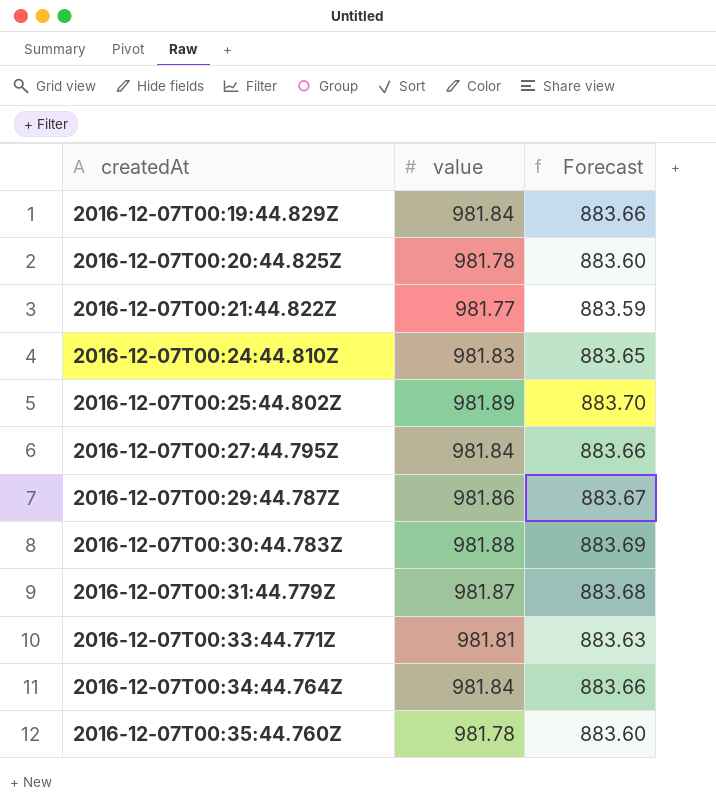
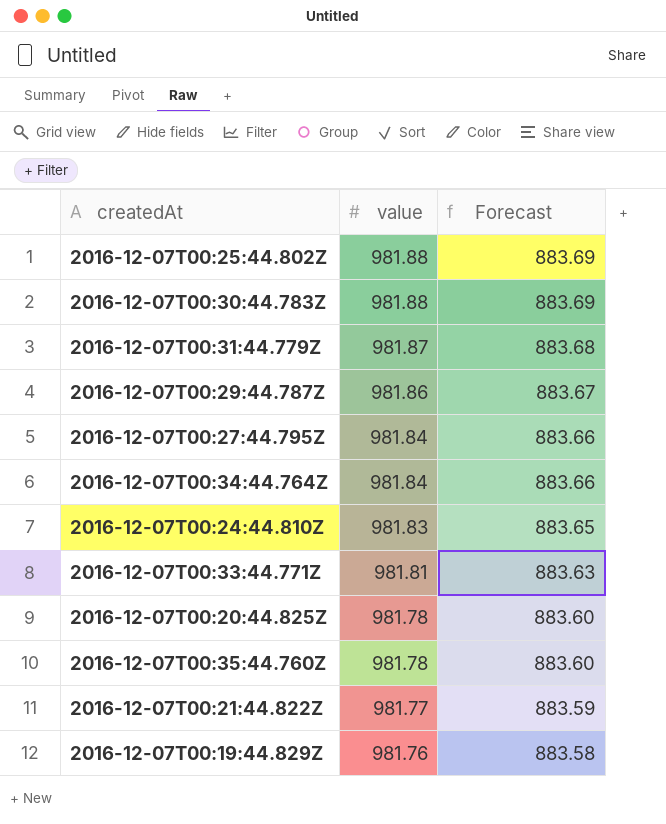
row order: createdAt ascending -> value descending
2016-12-07T00:25:44.802Z | value: 981.89 -> 981.88
2016-12-07T00:25:44.802Z | Forecast: 883.70 -> 883.69
2016-12-07T00:19:44.829Z | value: 981.84 -> 981.76
2016-12-07T00:19:44.829Z | Forecast: 883.66 -> 883.58

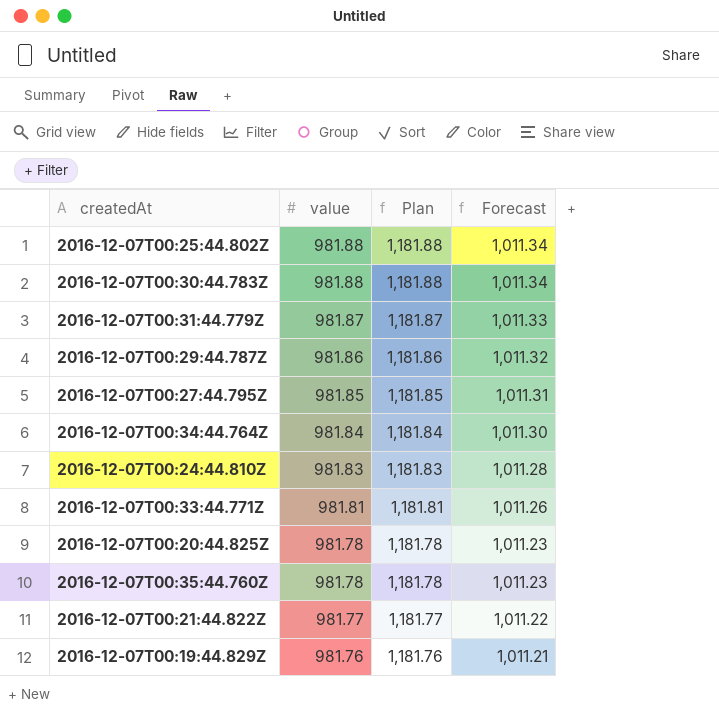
column Plan | formula: none -> [value] + 200
column Forecast | formula: [value] * 0.9 -> [value] * 1.03
2016-12-07T00:27:44.795Z | value: 981.84 -> 981.85

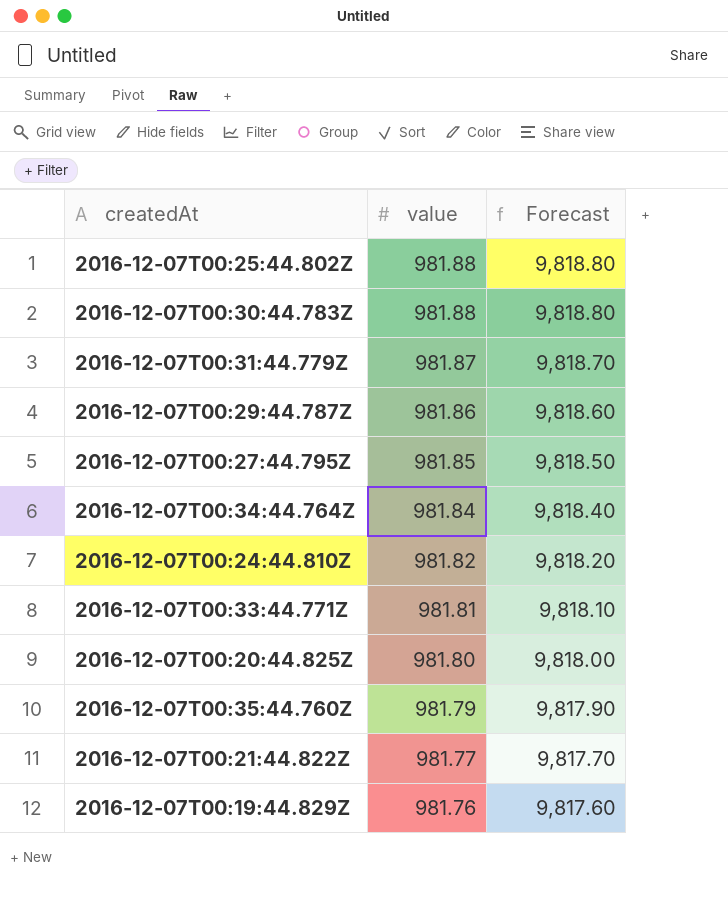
column Plan | formula: [value] + 200 -> none
column Forecast | formula: [value] * 1.03 -> [value] * 10
2016-12-07T00:24:44.810Z | value: 981.83 -> 981.82
2016-12-07T00:20:44.825Z | value: 981.78 -> 981.80
2016-12-07T00:35:44.760Z | value: 981.78 -> 981.79

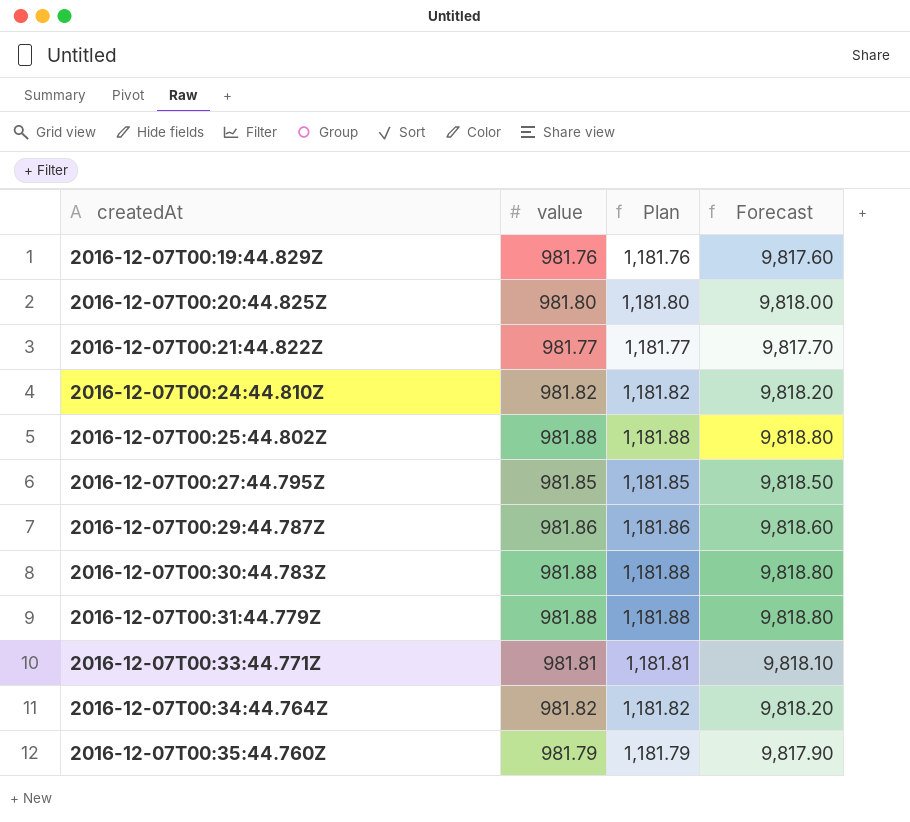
row order: value descending -> createdAt ascending
column Plan | formula: none -> [value] + 200
2016-12-07T00:31:44.779Z | value: 981.87 -> 981.88
2016-12-07T00:31:44.779Z | Forecast: 9,818.70 -> 9,818.80
2016-12-07T00:34:44.764Z | value: 981.84 -> 981.82
2016-12-07T00:34:44.764Z | Forecast: 9,818.40 -> 9,818.20

